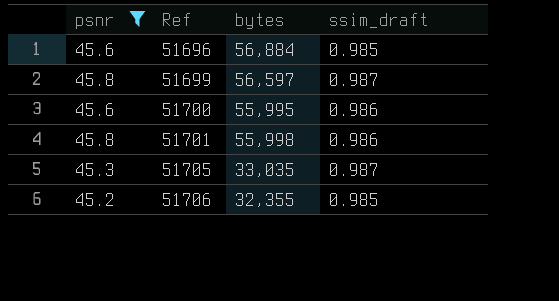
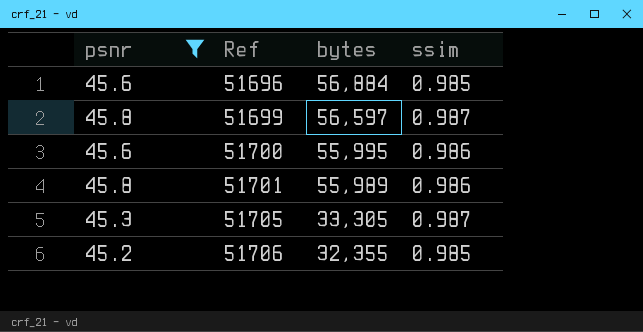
column name: ssim_draft -> ssim
51701 | bytes: 55,998 -> 55,989
51705 | bytes: 33,035 -> 33,305

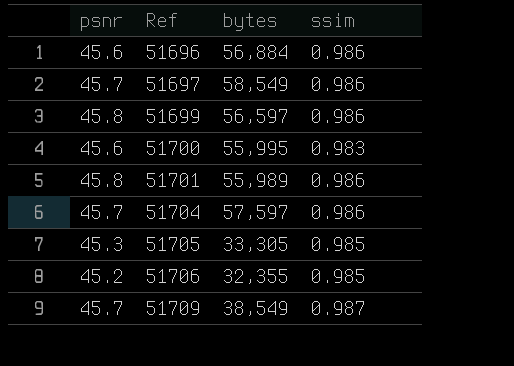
filter: psnr != 45.7 -> none
51696 | ssim: 0.985 -> 0.986
51699 | ssim: 0.987 -> 0.986
51700 | ssim: 0.986 -> 0.983
51705 | ssim: 0.987 -> 0.985

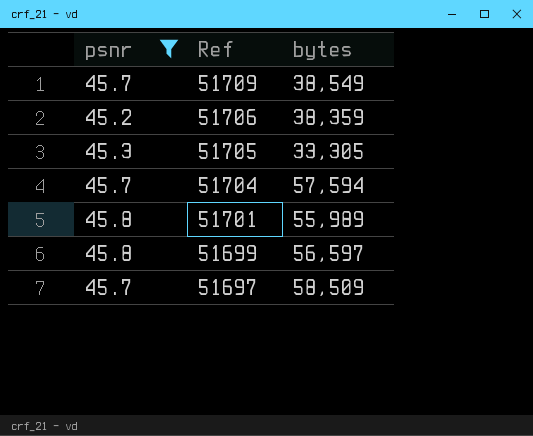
filter: none -> psnr != 45.6
row order: Ref ascending -> Ref descending
column ssim | position: 4 -> none
51706 | bytes: 32,355 -> 38,359
51704 | bytes: 57,597 -> 57,594
51697 | bytes: 58,549 -> 58,509

